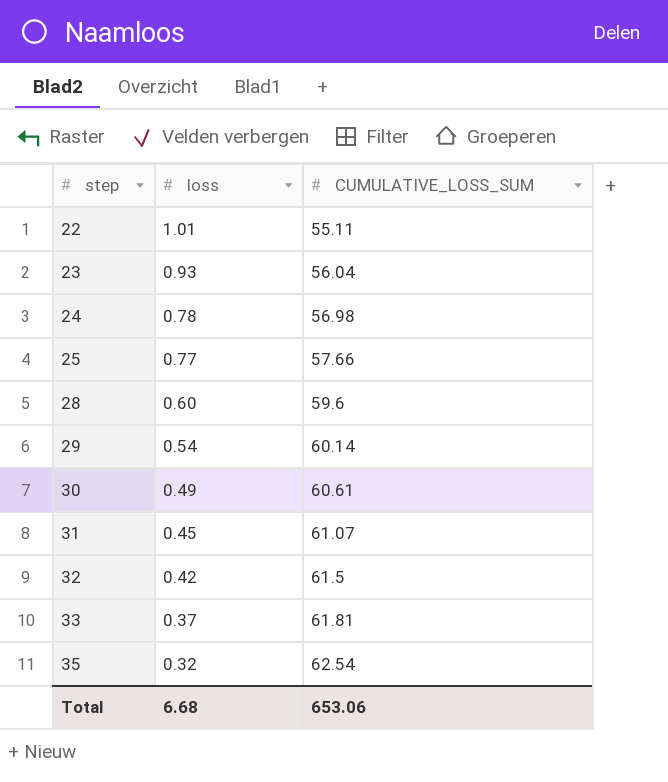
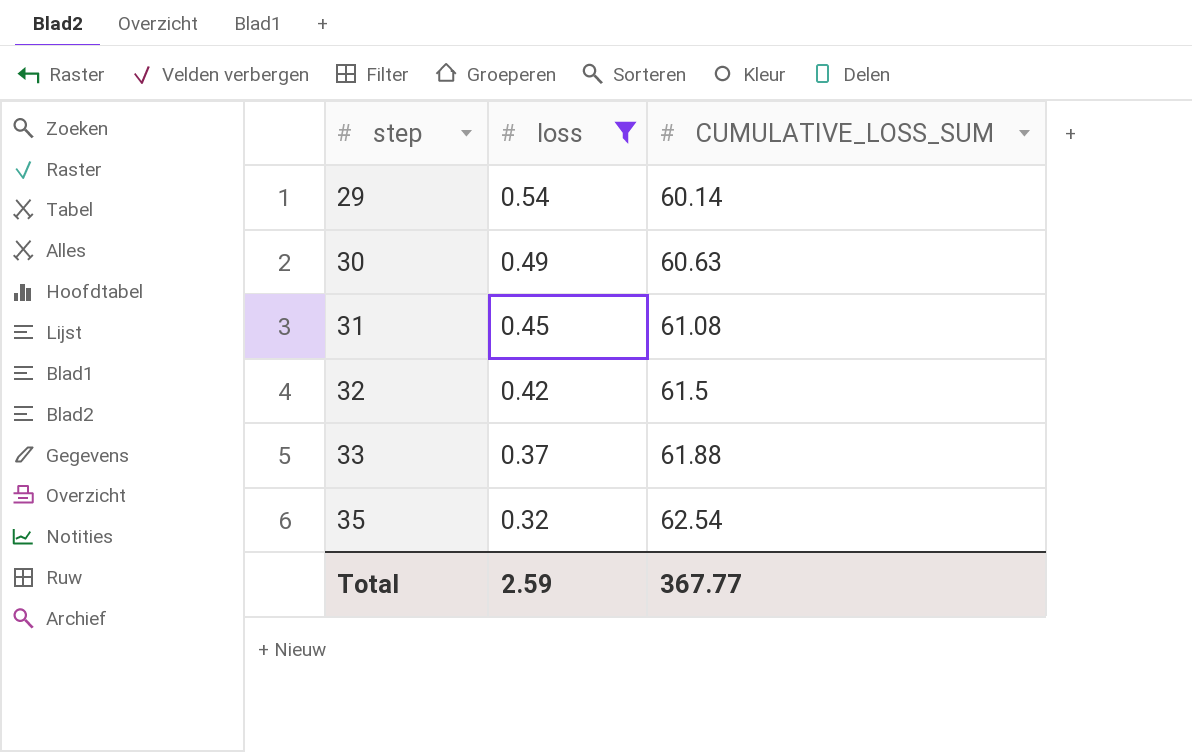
filter: none -> loss <= 0.54
30 | CUMULATIVE_LOSS_SUM: 60.61 -> 60.63
31 | CUMULATIVE_LOSS_SUM: 61.07 -> 61.08
33 | CUMULATIVE_LOSS_SUM: 61.81 -> 61.88
Total | loss: 6.68 -> 2.59
Total | CUMULATIVE_LOSS_SUM: 653.06 -> 367.77

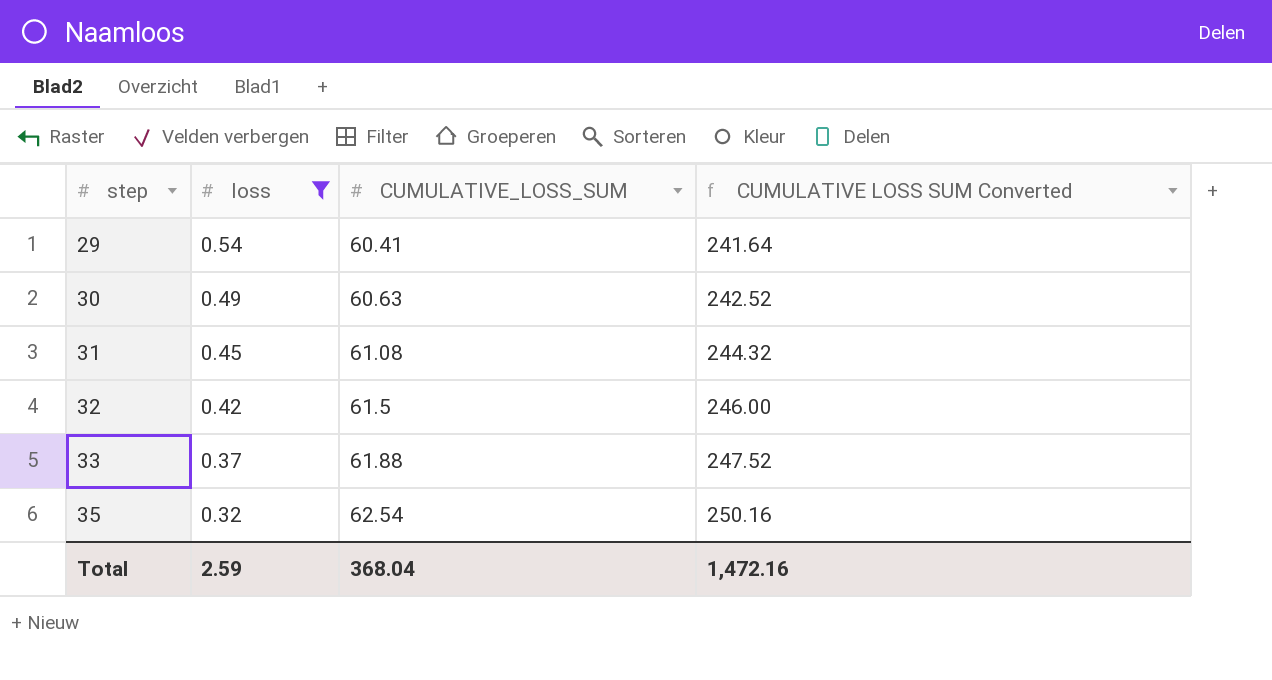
column CUMULATIVE LOSS SUM Converted | formula: none -> [CUMULATIVE_LOSS_SUM] * 4
29 | CUMULATIVE_LOSS_SUM: 60.14 -> 60.41
Total | CUMULATIVE_LOSS_SUM: 367.77 -> 368.04

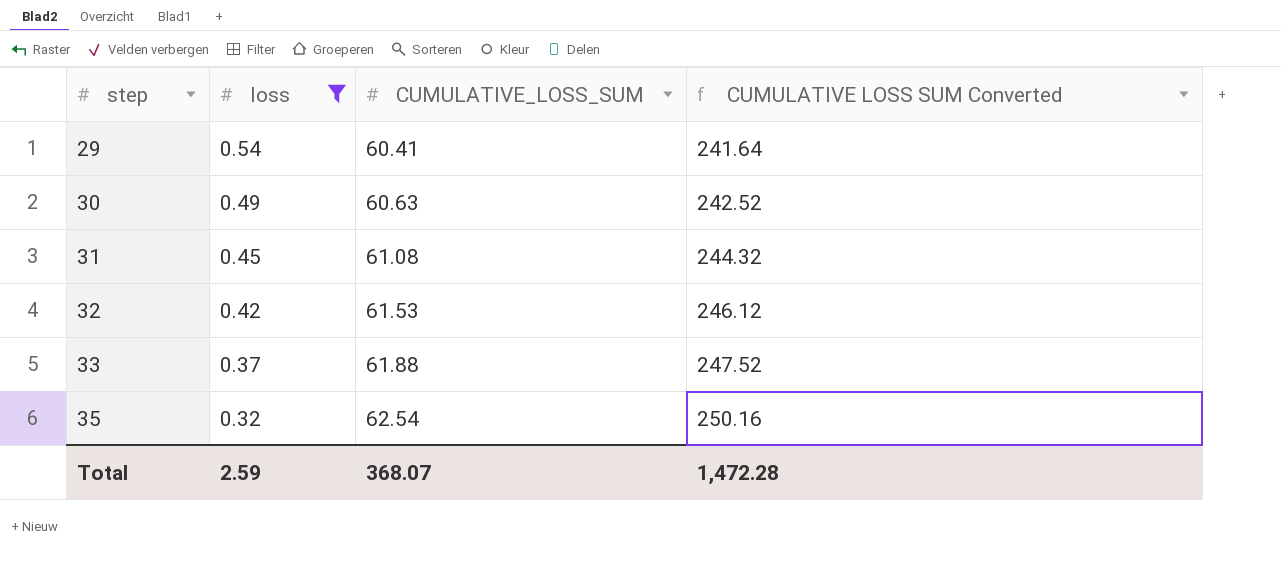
32 | CUMULATIVE_LOSS_SUM: 61.5 -> 61.53
32 | CUMULATIVE LOSS SUM Converted: 246.00 -> 246.12
Total | CUMULATIVE_LOSS_SUM: 368.04 -> 368.07
Total | CUMULATIVE LOSS SUM Converted: 1,472.16 -> 1,472.28

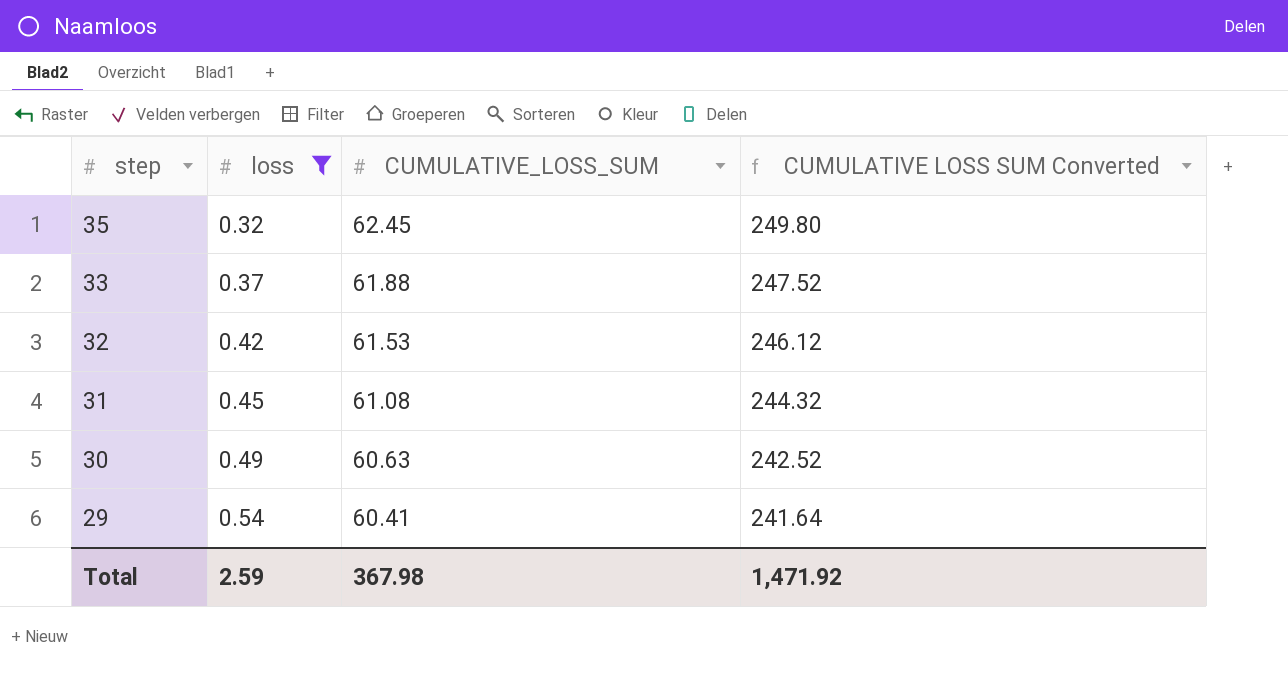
row order: step ascending -> step descending
35 | CUMULATIVE_LOSS_SUM: 62.54 -> 62.45
35 | CUMULATIVE LOSS SUM Converted: 250.16 -> 249.80
Total | CUMULATIVE_LOSS_SUM: 368.07 -> 367.98
Total | CUMULATIVE LOSS SUM Converted: 1,472.28 -> 1,471.92

